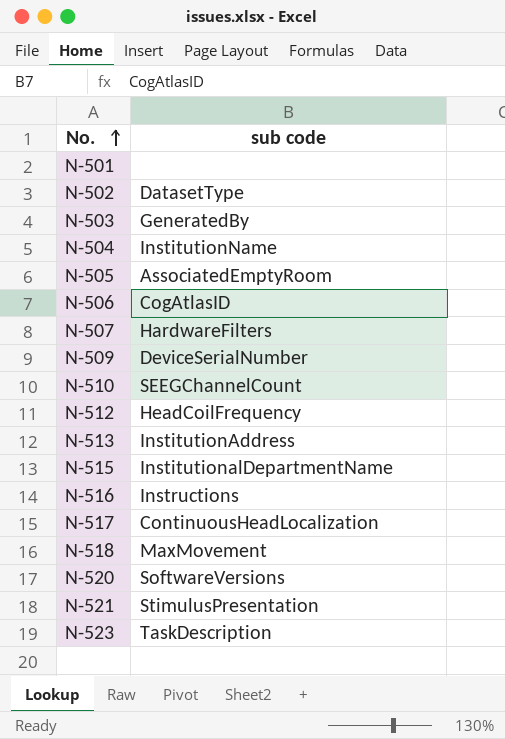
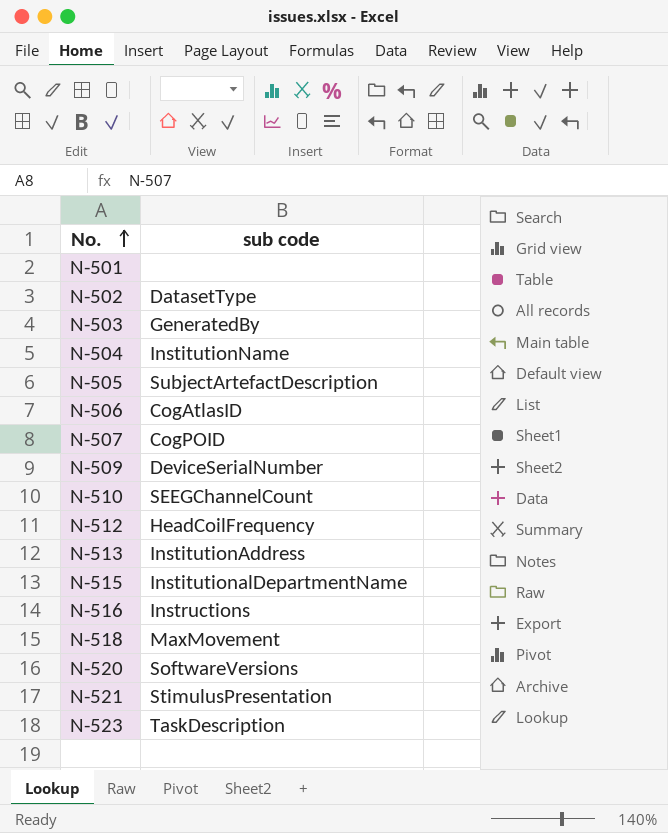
row N-517: ContinuousHeadLocalization -> none
N-505 | sub code: AssociatedEmptyRoom -> SubjectArtefactDescription
N-507 | sub code: HardwareFilters -> CogPOID

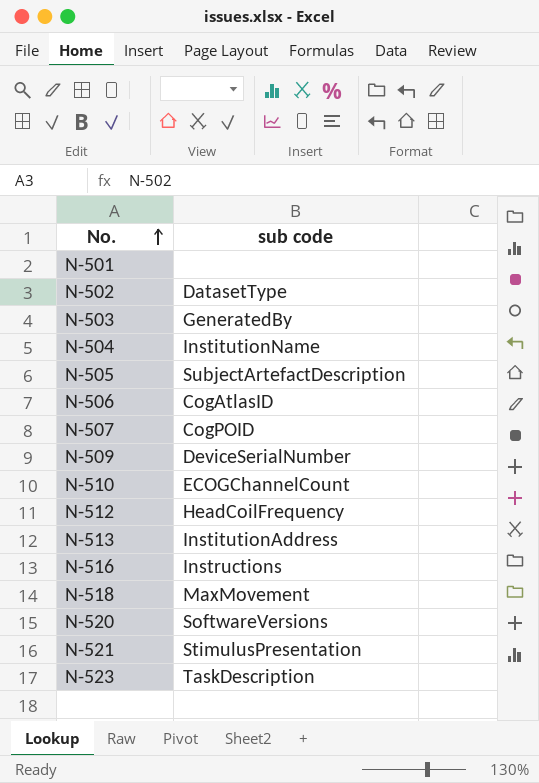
row N-515: InstitutionalDepartmentName -> none
N-510 | sub code: SEEGChannelCount -> ECOGChannelCount

